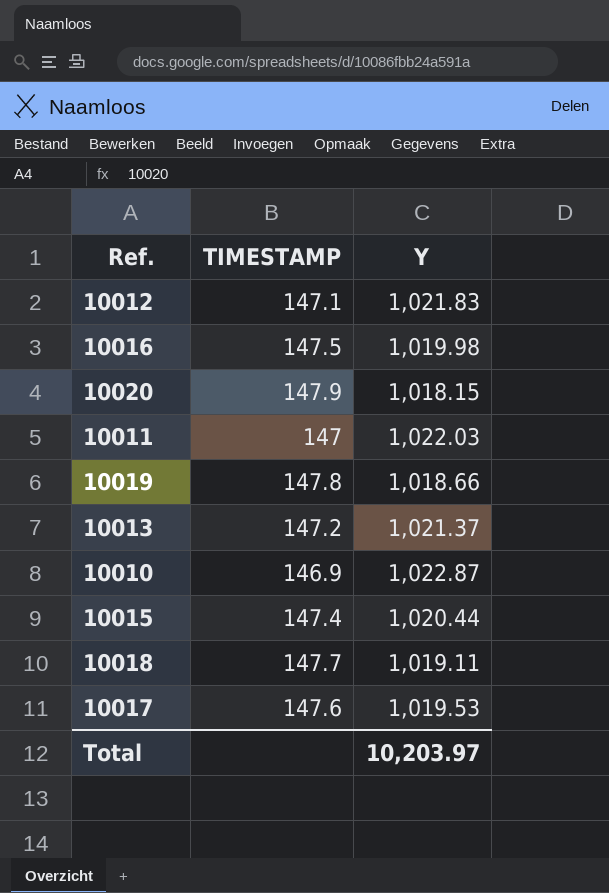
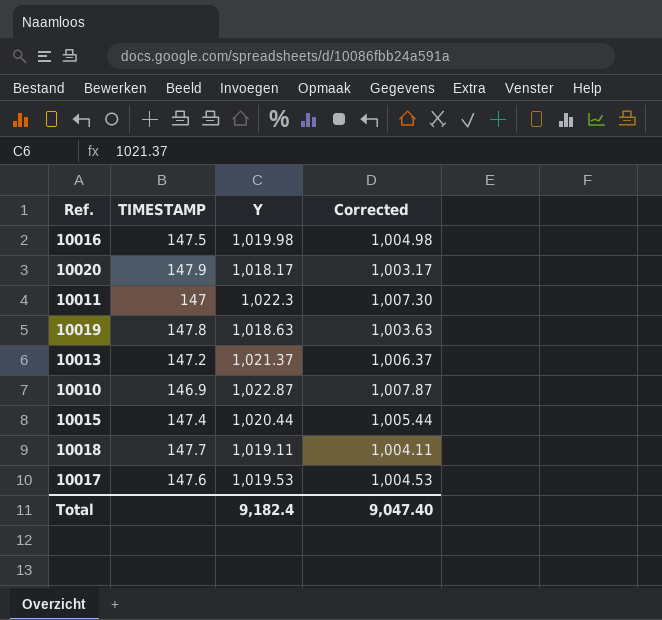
column Corrected | formula: none -> [Y] - 15
row 10012: 147.1 | 1,021.83 -> none
10020 | Y: 1,018.15 -> 1,018.17
10011 | Y: 1,022.03 -> 1,022.3
10019 | Y: 1,018.66 -> 1,018.63
Total | Y: 10,203.97 -> 9,182.4

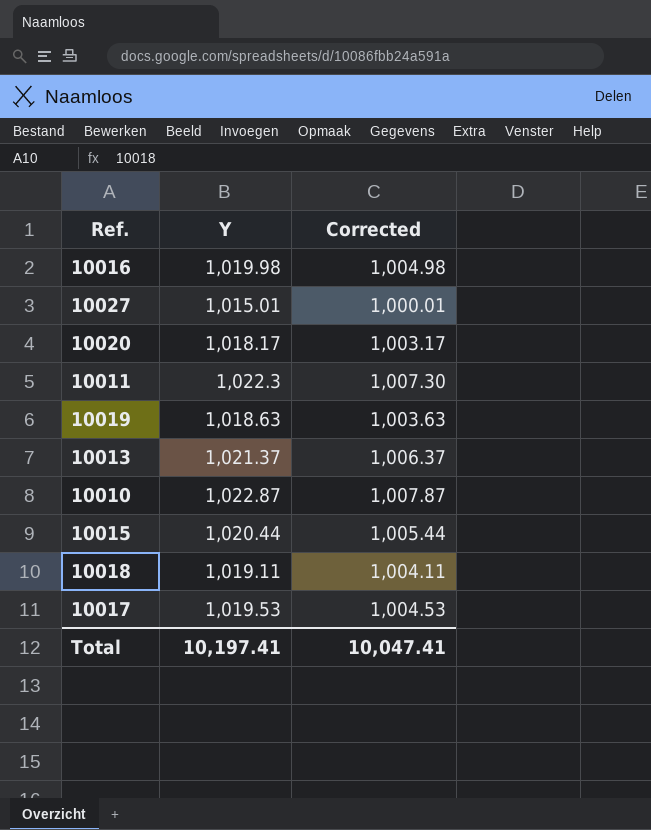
column TIMESTAMP | position: 2 -> none
row 10027: none -> 1,015.01 | 1,000.01
Total | Y: 9,182.4 -> 10,197.41
Total | Corrected: 9,047.40 -> 10,047.41

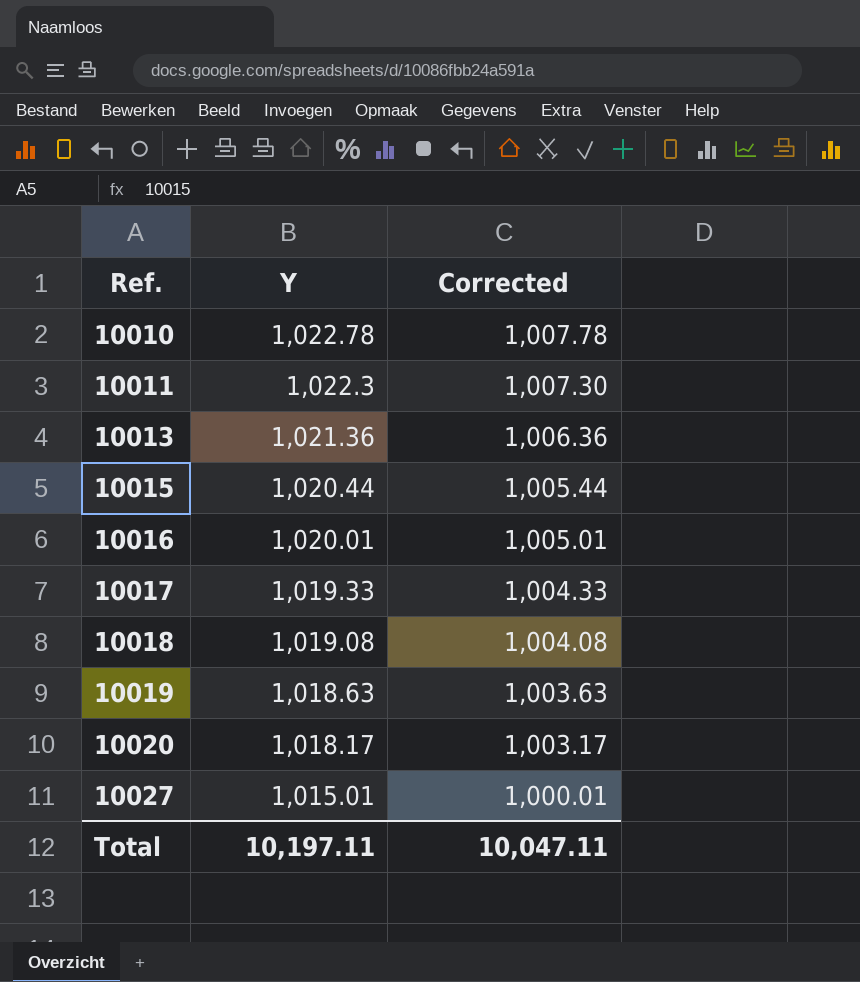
row order: none -> Ref. ascending
10010 | Y: 1,022.87 -> 1,022.78
10010 | Corrected: 1,007.87 -> 1,007.78
10013 | Y: 1,021.37 -> 1,021.36
10013 | Corrected: 1,006.37 -> 1,006.36
10016 | Y: 1,019.98 -> 1,020.01
10016 | Corrected: 1,004.98 -> 1,005.01
10017 | Y: 1,019.53 -> 1,019.33
10017 | Corrected: 1,004.53 -> 1,004.33
10018 | Y: 1,019.11 -> 1,019.08
10018 | Corrected: 1,004.11 -> 1,004.08
Total | Y: 10,197.41 -> 10,197.11
Total | Corrected: 10,047.41 -> 10,047.11

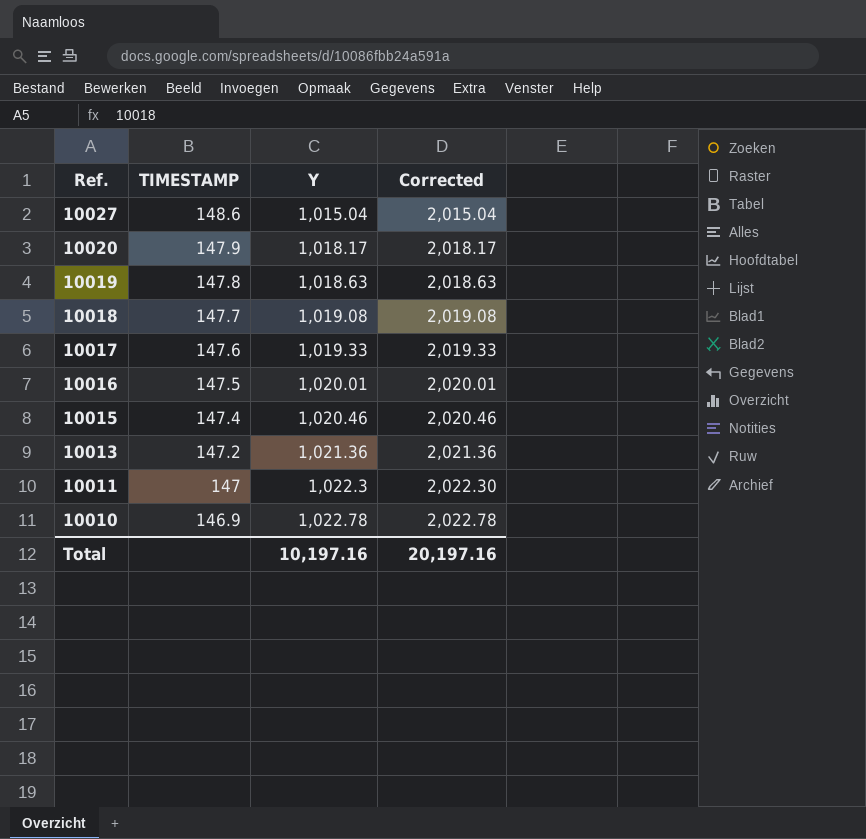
row order: Ref. ascending -> Ref. descending
column TIMESTAMP | position: none -> 2
column Corrected | formula: [Y] - 15 -> [Y] + 1000
10027 | Y: 1,015.01 -> 1,015.04
10015 | Y: 1,020.44 -> 1,020.46
Total | Y: 10,197.11 -> 10,197.16
Total | Corrected: 10,047.11 -> 20,197.16

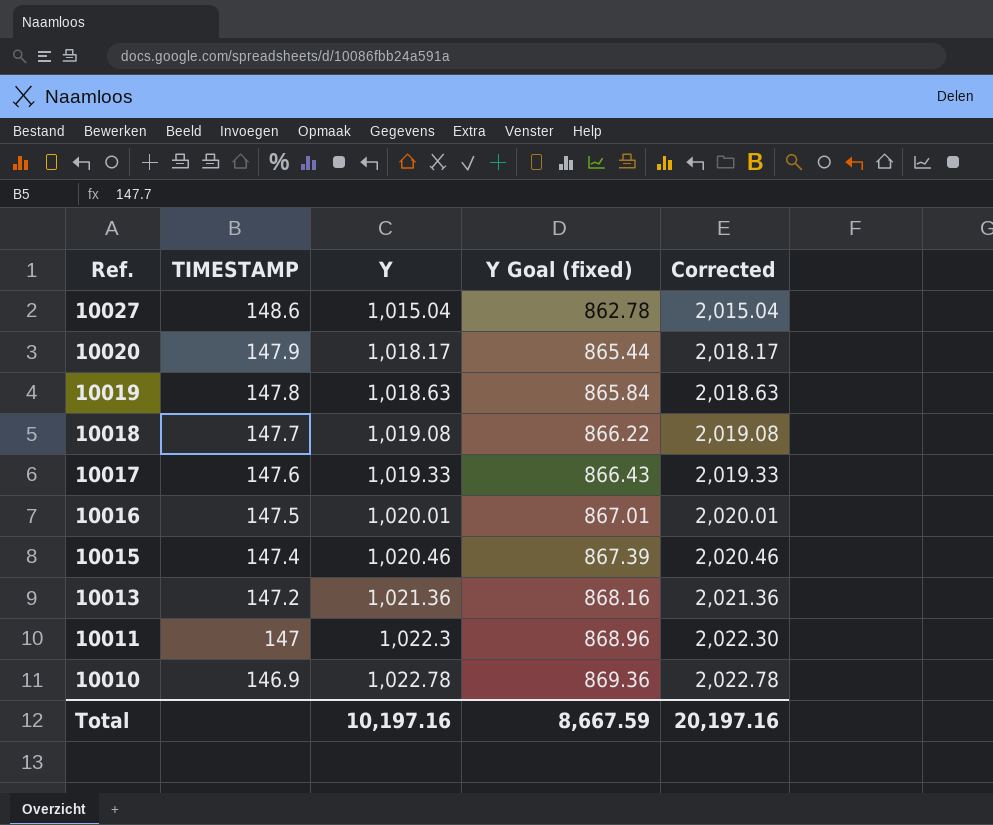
column Y Goal (fixed) | formula: none -> [Y] * 0.85

